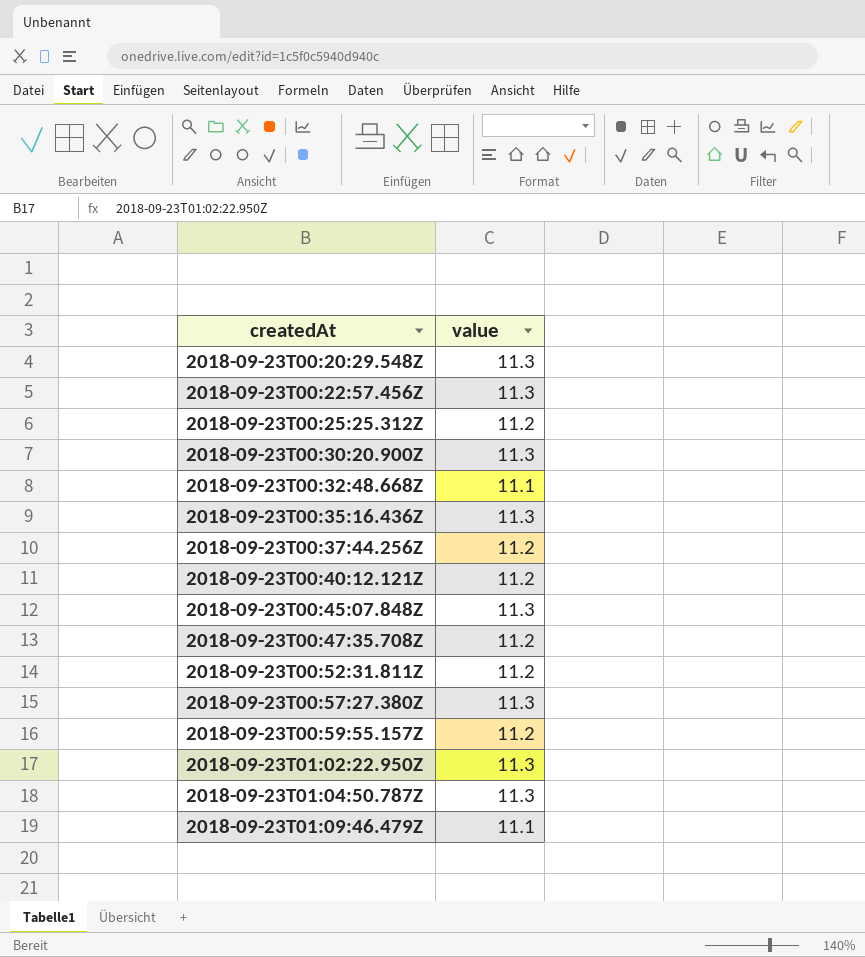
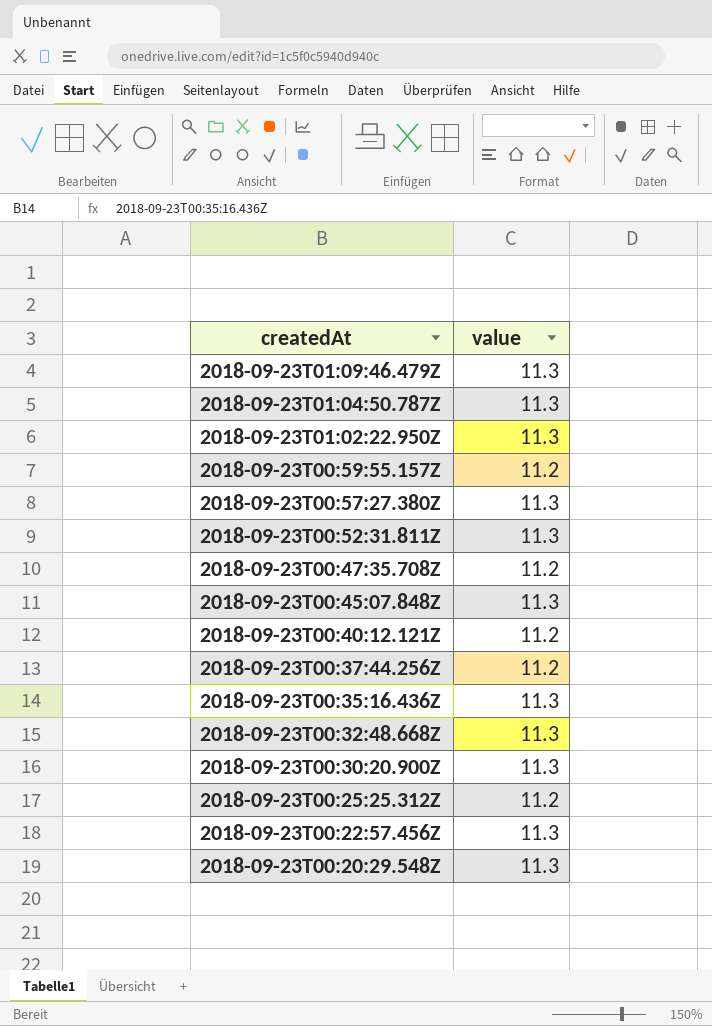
row order: createdAt ascending -> createdAt descending
2018-09-23T01:09:46.479Z | value: 11.1 -> 11.3
2018-09-23T00:52:31.811Z | value: 11.2 -> 11.3
2018-09-23T00:32:48.668Z | value: 11.1 -> 11.3

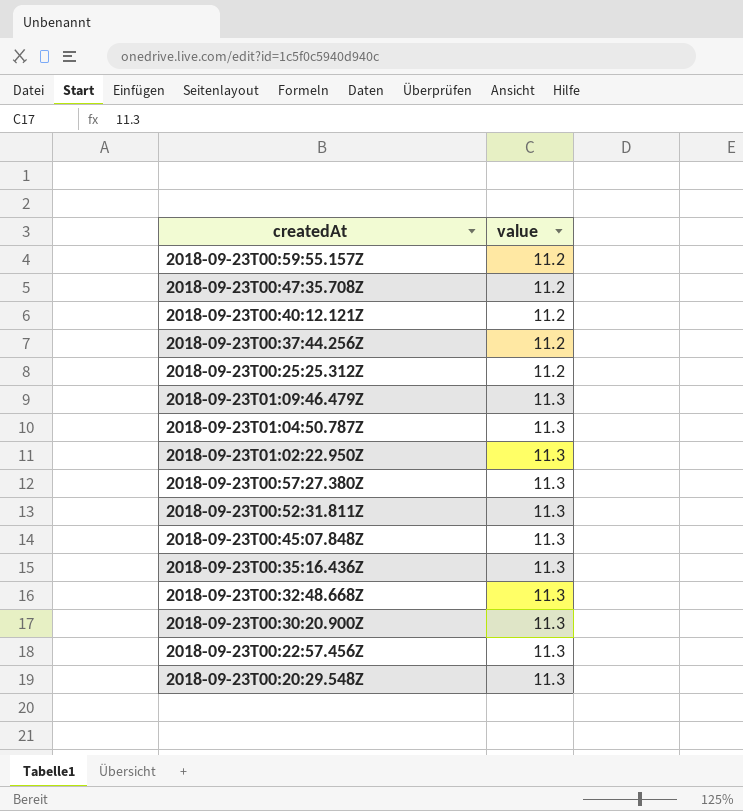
row order: createdAt descending -> value ascending

